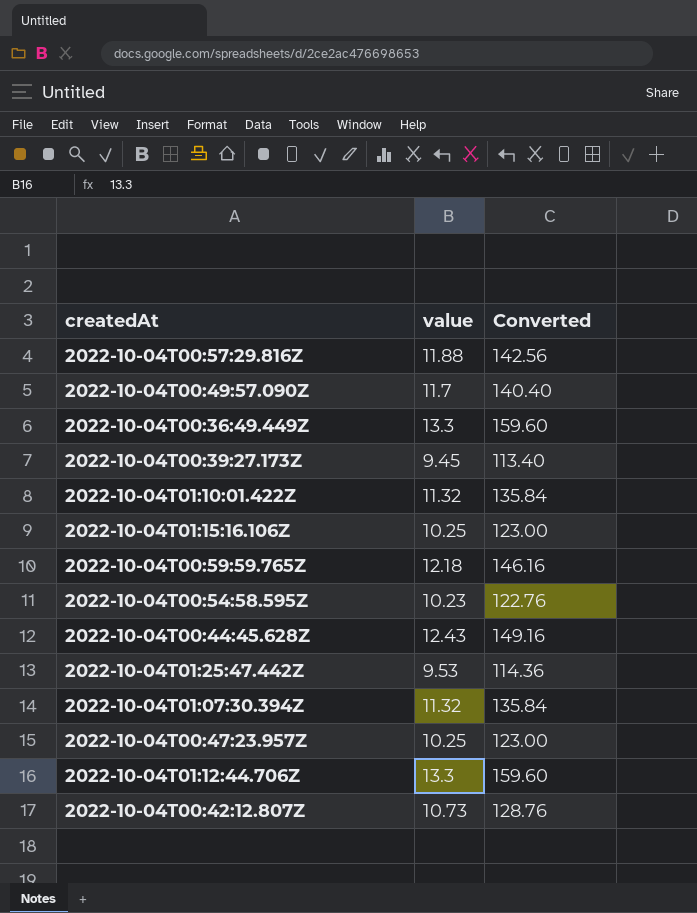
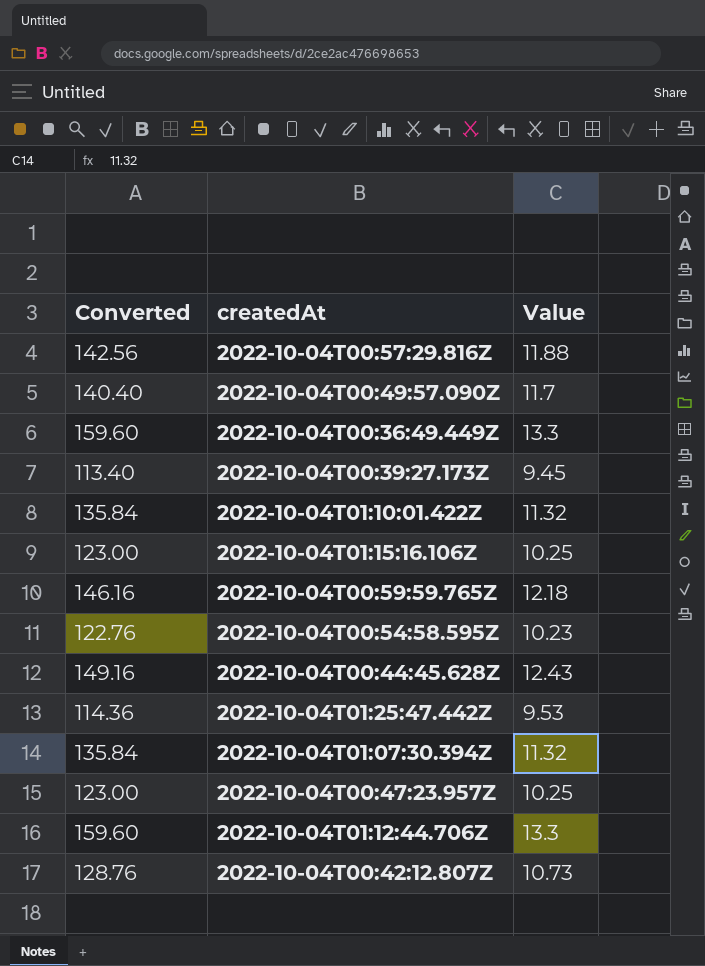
column Converted | position: 3 -> 1
column name: value -> Value

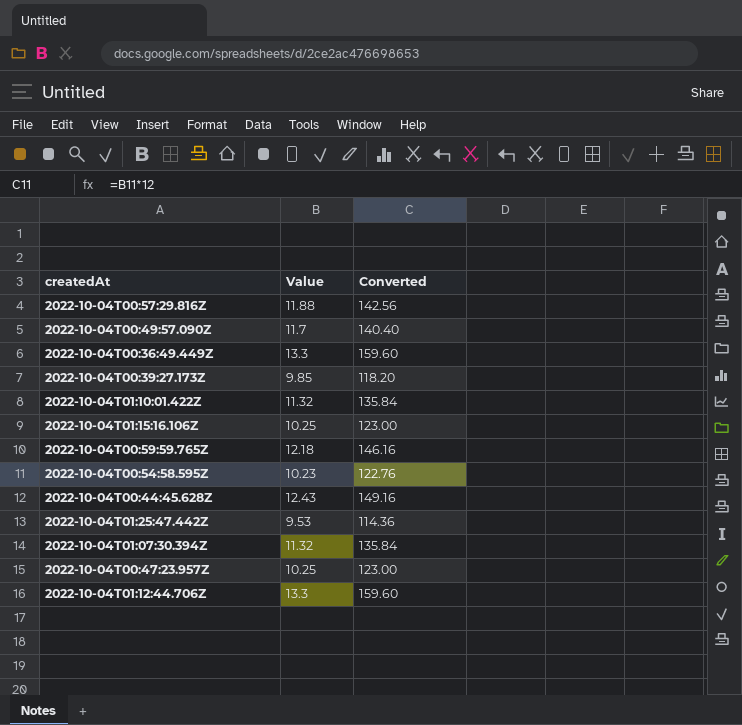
column Converted | position: 1 -> 3
row 2022-10-04T00:42:12.807Z: 128.76 | 10.73 -> none
2022-10-04T00:39:27.173Z | Value: 9.45 -> 9.85
2022-10-04T00:39:27.173Z | Converted: 113.40 -> 118.20

